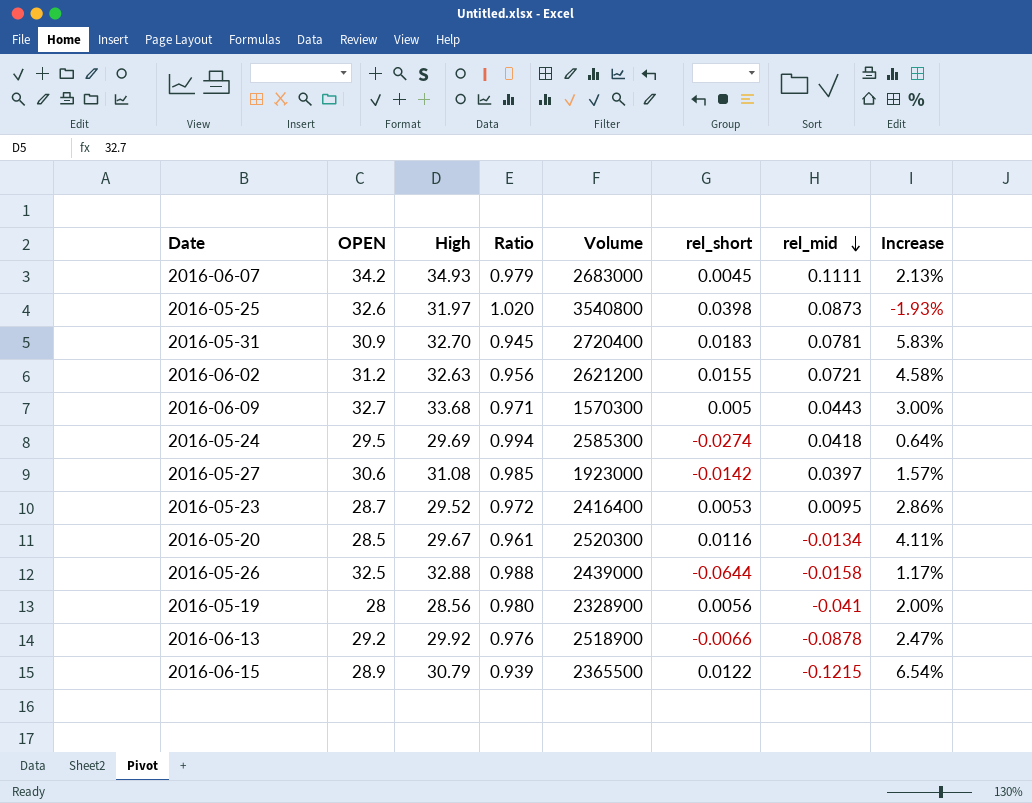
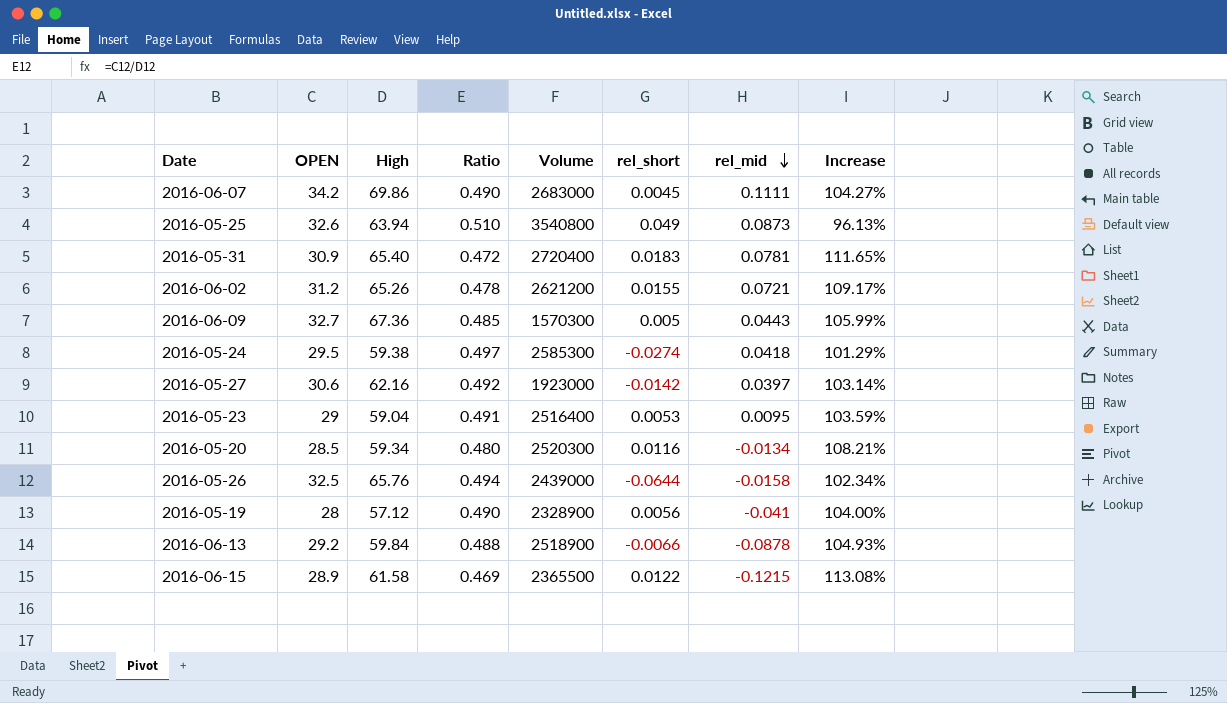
2016-06-07 | High: 34.93 -> 69.86
2016-06-07 | Ratio: 0.979 -> 0.490
2016-06-07 | Increase: 2.13% -> 104.27%
2016-05-25 | High: 31.97 -> 63.94
2016-05-25 | Ratio: 1.020 -> 0.510
2016-05-25 | rel_short: 0.0398 -> 0.049
2016-05-25 | Increase: -1.93% -> 96.13%
2016-05-31 | High: 32.70 -> 65.40
2016-05-31 | Ratio: 0.945 -> 0.472
2016-05-31 | Increase: 5.83% -> 111.65%
2016-06-02 | High: 32.63 -> 65.26
2016-06-02 | Ratio: 0.956 -> 0.478
2016-06-02 | Increase: 4.58% -> 109.17%
2016-06-09 | High: 33.68 -> 67.36
2016-06-09 | Ratio: 0.971 -> 0.485
2016-06-09 | Increase: 3.00% -> 105.99%
2016-05-24 | High: 29.69 -> 59.38
2016-05-24 | Ratio: 0.994 -> 0.497
2016-05-24 | Increase: 0.64% -> 101.29%
2016-05-27 | High: 31.08 -> 62.16
2016-05-27 | Ratio: 0.985 -> 0.492
2016-05-27 | Increase: 1.57% -> 103.14%
2016-05-23 | OPEN: 28.7 -> 29
2016-05-23 | High: 29.52 -> 59.04
2016-05-23 | Ratio: 0.972 -> 0.491
2016-05-23 | Volume: 2416400 -> 2516400
2016-05-23 | Increase: 2.86% -> 103.59%
2016-05-20 | High: 29.67 -> 59.34
2016-05-20 | Ratio: 0.961 -> 0.480
2016-05-20 | Increase: 4.11% -> 108.21%
2016-05-26 | High: 32.88 -> 65.76
2016-05-26 | Ratio: 0.988 -> 0.494
2016-05-26 | Increase: 1.17% -> 102.34%
2016-05-19 | High: 28.56 -> 57.12
2016-05-19 | Ratio: 0.980 -> 0.490
2016-05-19 | Increase: 2.00% -> 104.00%
2016-06-13 | High: 29.92 -> 59.84
2016-06-13 | Ratio: 0.976 -> 0.488
2016-06-13 | Increase: 2.47% -> 104.93%
2016-06-15 | High: 30.79 -> 61.58
2016-06-15 | Ratio: 0.939 -> 0.469
2016-06-15 | Increase: 6.54% -> 113.08%

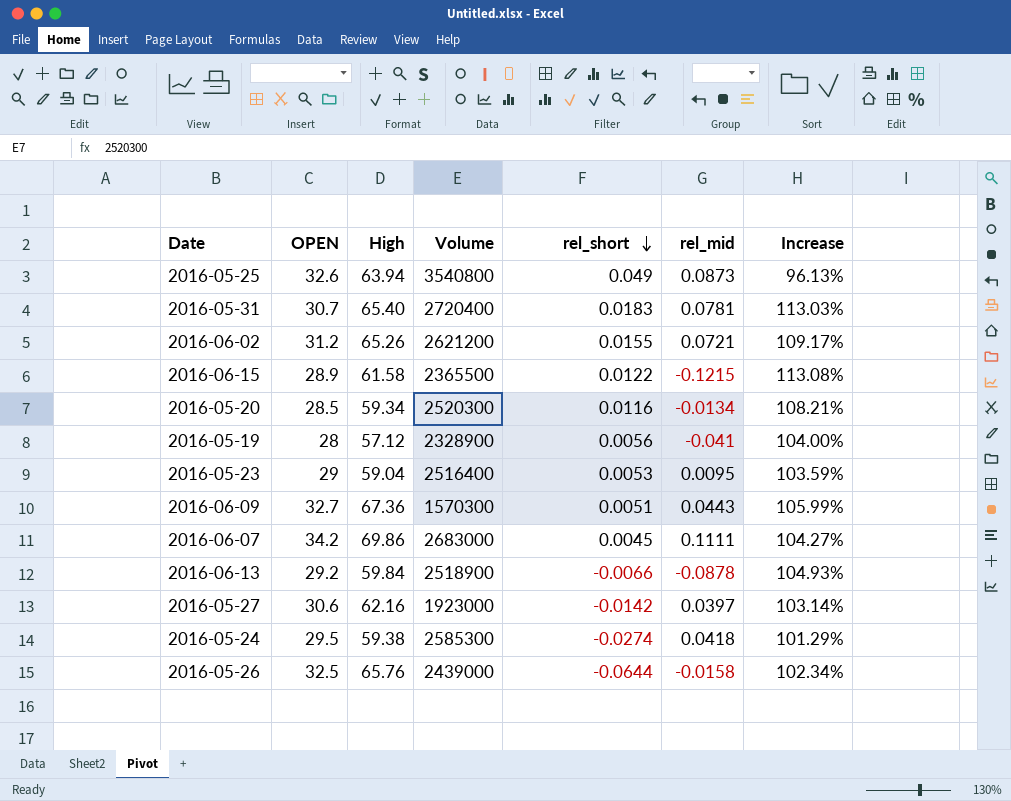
row order: rel_mid descending -> rel_short descending
column Ratio | formula: [OPEN] / [High] -> none
2016-05-31 | OPEN: 30.9 -> 30.7
2016-05-31 | Increase: 111.65% -> 113.03%
2016-06-09 | rel_short: 0.005 -> 0.0051

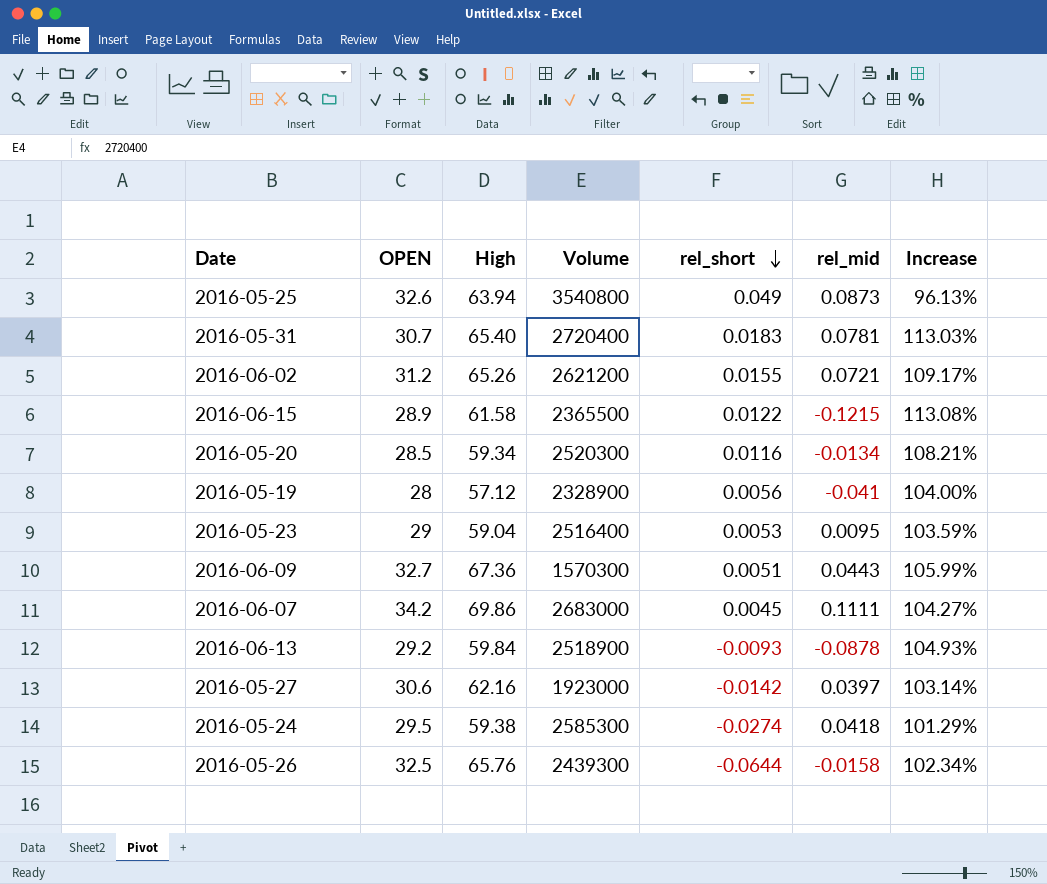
2016-06-13 | rel_short: -0.0066 -> -0.0093
2016-05-26 | Volume: 2439000 -> 2439300

